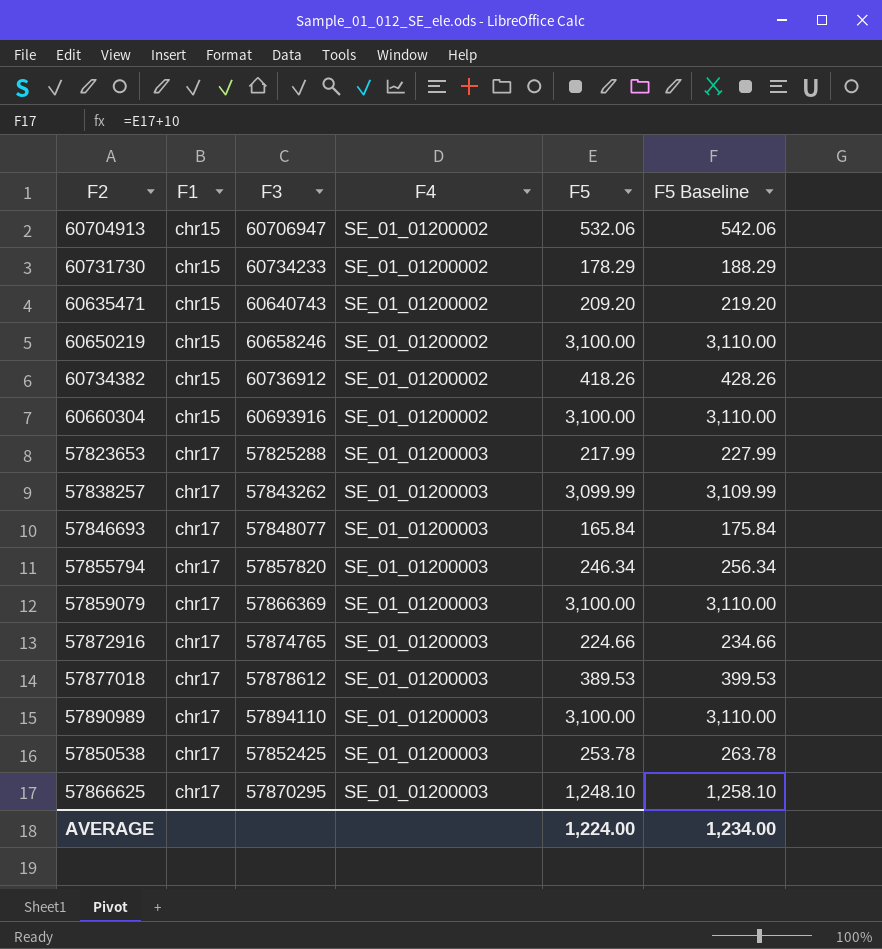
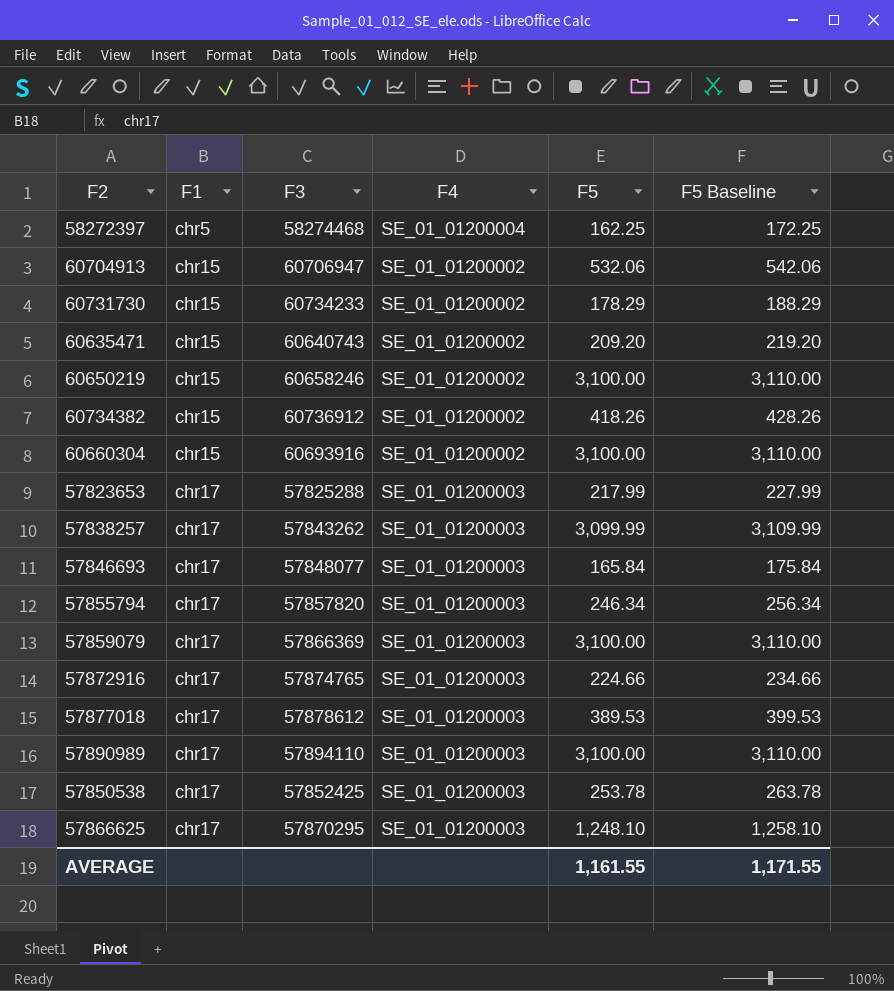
row 58272397: none -> chr5 | 58274468 | SE_01_01200004 | 162.25 | 172.25
AVERAGE | F5: 1,224.00 -> 1,161.55
AVERAGE | F5 Baseline: 1,234.00 -> 1,171.55

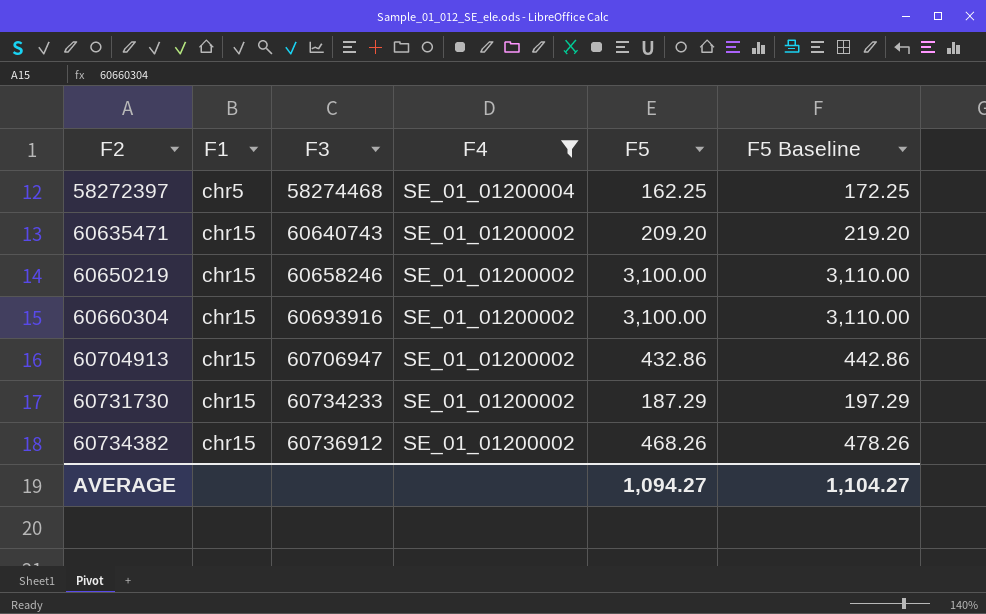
filter: none -> F4 != SE_01_01200003
row order: F1 ascending -> F2 ascending
60704913 | F5: 532.06 -> 432.86
60704913 | F5 Baseline: 542.06 -> 442.86
60731730 | F5: 178.29 -> 187.29
60731730 | F5 Baseline: 188.29 -> 197.29
60734382 | F5: 418.26 -> 468.26
60734382 | F5 Baseline: 428.26 -> 478.26
AVERAGE | F5: 1,161.55 -> 1,094.27
AVERAGE | F5 Baseline: 1,171.55 -> 1,104.27

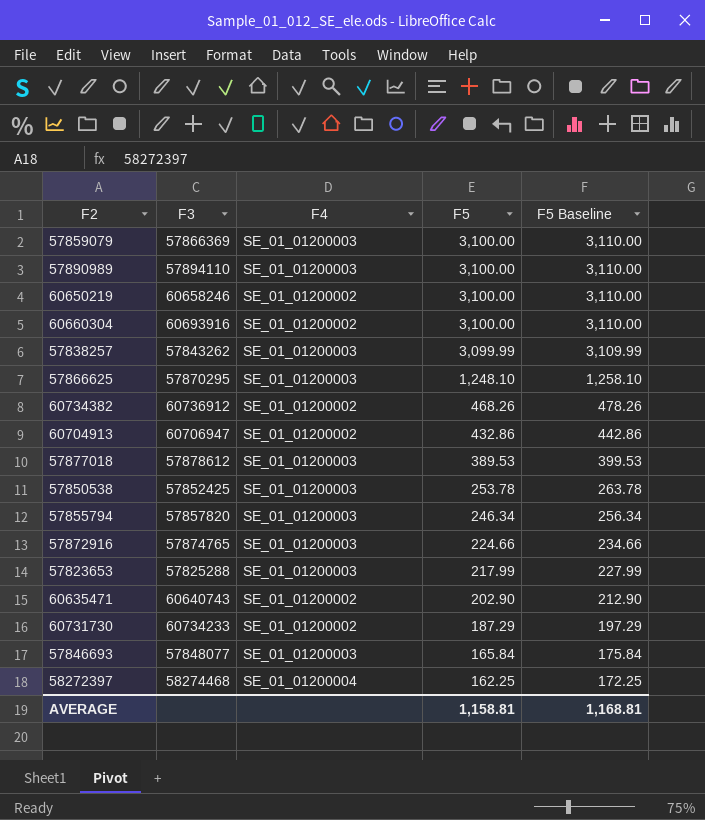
filter: F4 != SE_01_01200003 -> none
row order: F2 ascending -> F5 descending
column F1 | position: 2 -> none
60635471 | F5: 209.20 -> 202.90
60635471 | F5 Baseline: 219.20 -> 212.90
AVERAGE | F5: 1,094.27 -> 1,158.81
AVERAGE | F5 Baseline: 1,104.27 -> 1,168.81

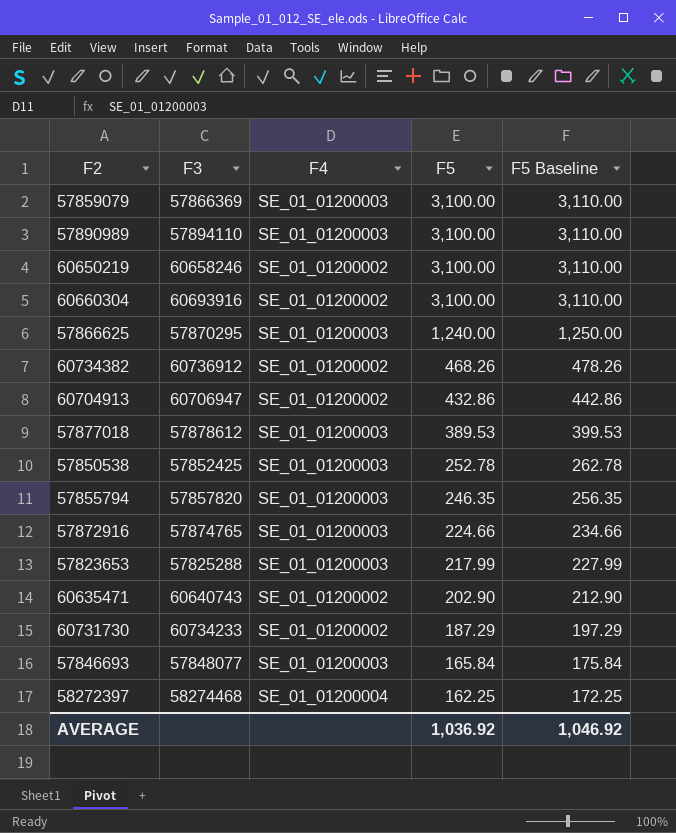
row 57838257: 57843262 | SE_01_01200003 | 3,099.99 | 3,109.99 -> none
57866625 | F5: 1,248.10 -> 1,240.00
57866625 | F5 Baseline: 1,258.10 -> 1,250.00
57850538 | F5: 253.78 -> 252.78
57850538 | F5 Baseline: 263.78 -> 262.78
57855794 | F5: 246.34 -> 246.35
57855794 | F5 Baseline: 256.34 -> 256.35
AVERAGE | F5: 1,158.81 -> 1,036.92
AVERAGE | F5 Baseline: 1,168.81 -> 1,046.92

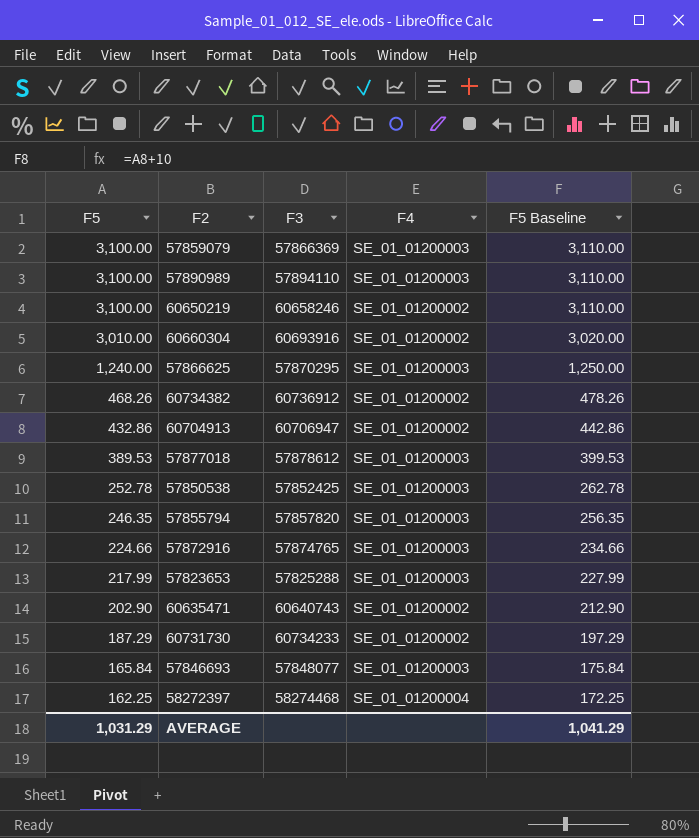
column F5 | position: 4 -> 1
60660304 | F5: 3,100.00 -> 3,010.00
60660304 | F5 Baseline: 3,110.00 -> 3,020.00
AVERAGE | F5: 1,036.92 -> 1,031.29
AVERAGE | F5 Baseline: 1,046.92 -> 1,041.29

